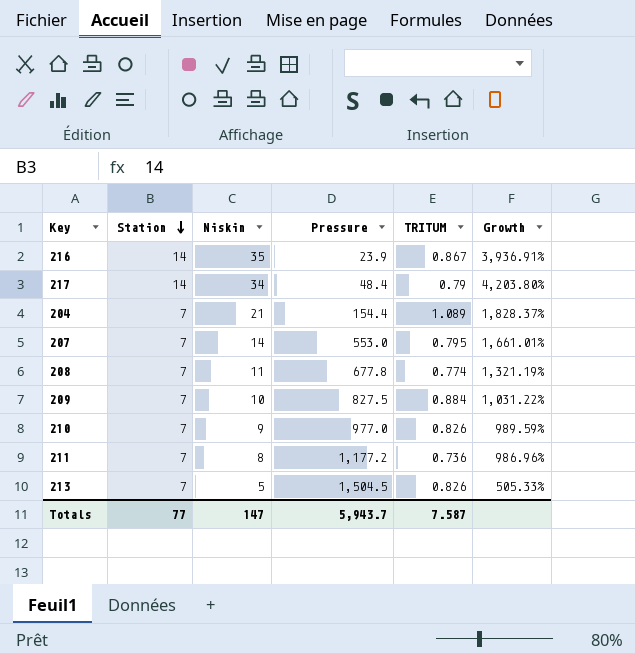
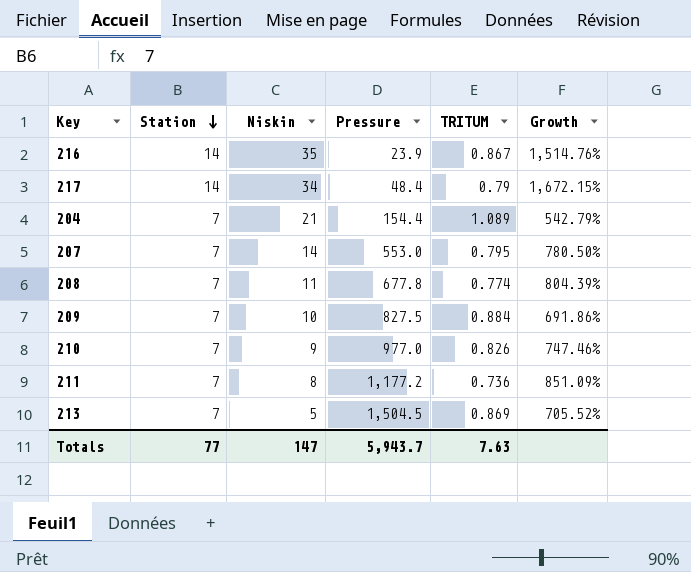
column Growth | formula: ([Niskin] - [TRITUM]) / [TRITUM] -> ([Station] - [TRITUM]) / [TRITUM]
213 | TRITUM: 0.826 -> 0.869
Totals | TRITUM: 7.587 -> 7.63

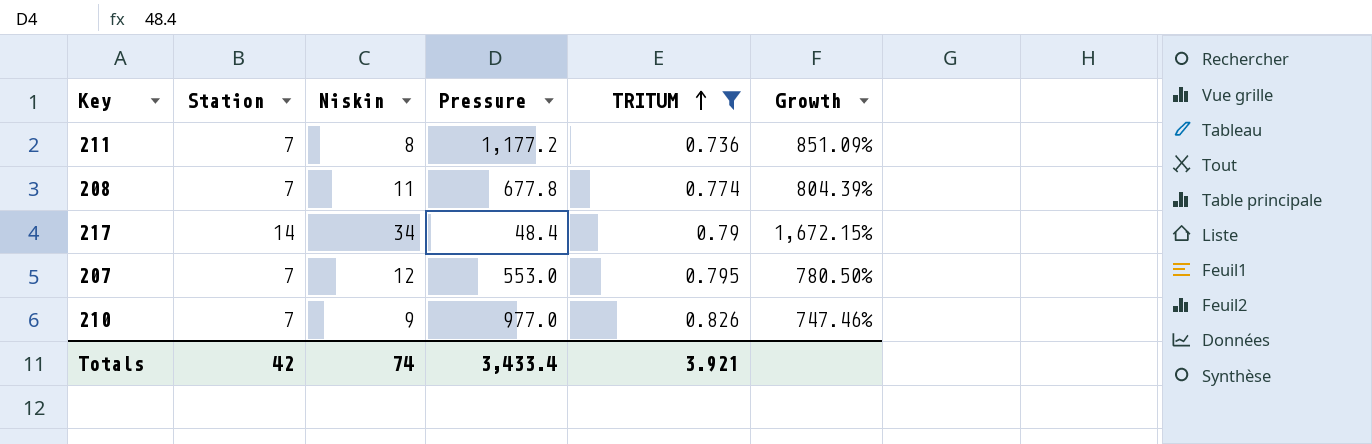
filter: none -> TRITUM <= 0.826
row order: Station descending -> TRITUM ascending
207 | Niskin: 14 -> 12
Totals | Station: 77 -> 42
Totals | Niskin: 147 -> 74
Totals | Pressure: 5,943.7 -> 3,433.4
Totals | TRITUM: 7.63 -> 3.921

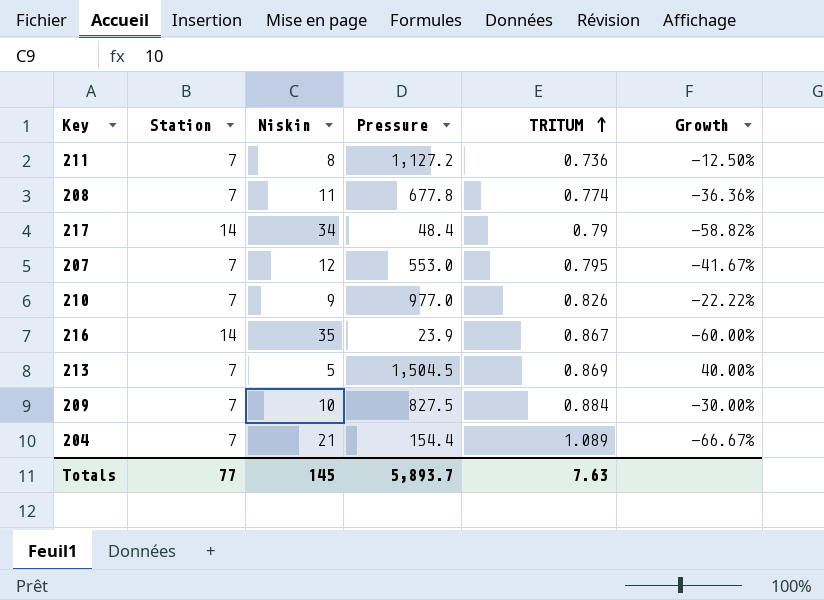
filter: TRITUM <= 0.826 -> none
column Growth | formula: ([Station] - [TRITUM]) / [TRITUM] -> ([Station] - [Niskin]) / [Niskin]
211 | Pressure: 1,177.2 -> 1,127.2
Totals | Station: 42 -> 77
Totals | Niskin: 74 -> 145
Totals | Pressure: 3,433.4 -> 5,893.7
Totals | TRITUM: 3.921 -> 7.63

